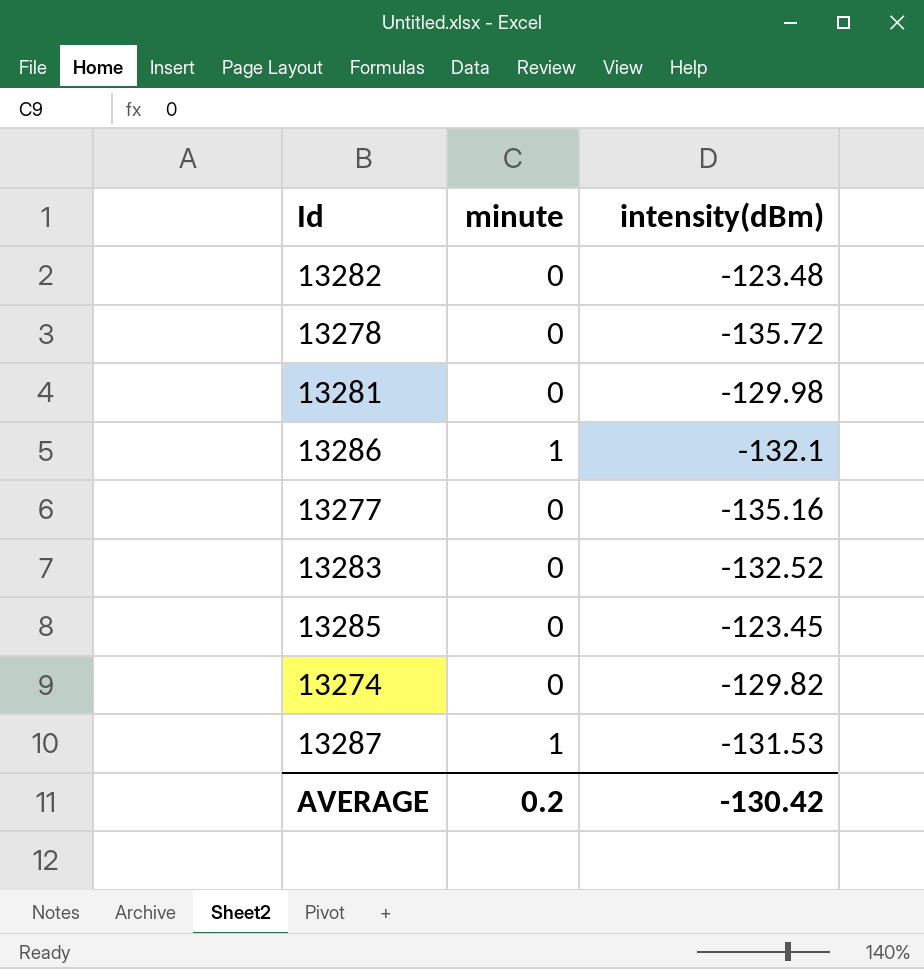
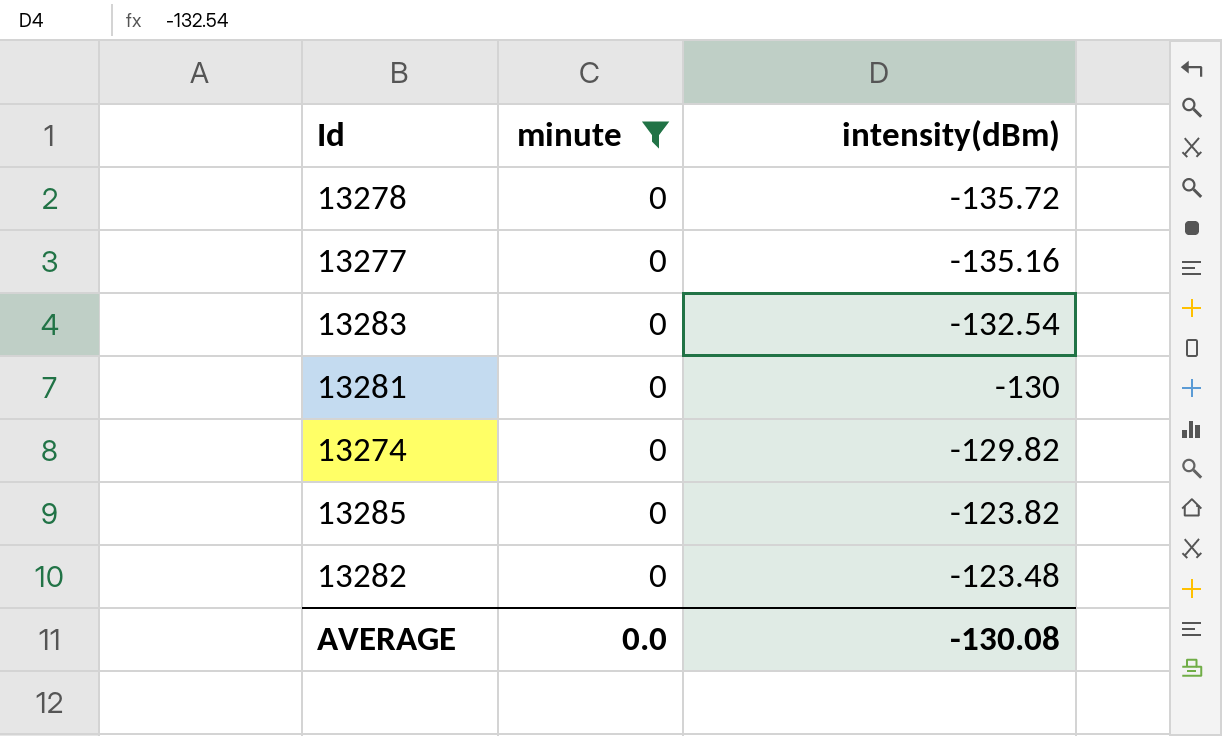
filter: none -> minute = 0
row order: none -> intensity(dBm) ascending
13283 | intensity(dBm): -132.52 -> -132.54
13281 | intensity(dBm): -129.98 -> -130
13285 | intensity(dBm): -123.45 -> -123.82
AVERAGE | minute: 0.2 -> 0.0
AVERAGE | intensity(dBm): -130.42 -> -130.08

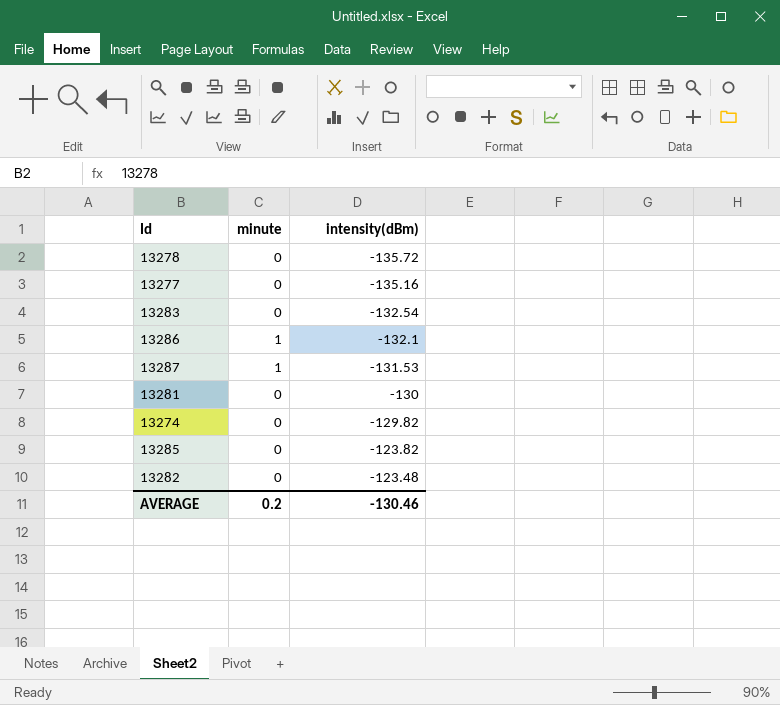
filter: minute = 0 -> none
AVERAGE | minute: 0.0 -> 0.2
AVERAGE | intensity(dBm): -130.08 -> -130.46

